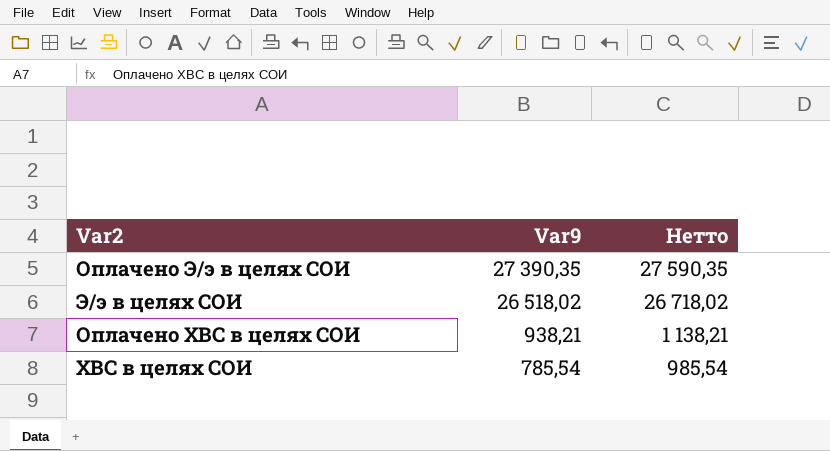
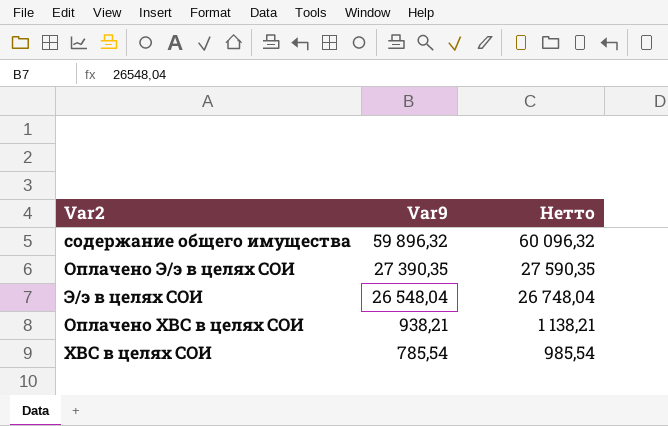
row содержание общего имущества: none -> 59 896,32 | 60 096,32
Э/э в целях СОИ | Var9: 26 518,02 -> 26 548,04
Э/э в целях СОИ | Нетто: 26 718,02 -> 26 748,04

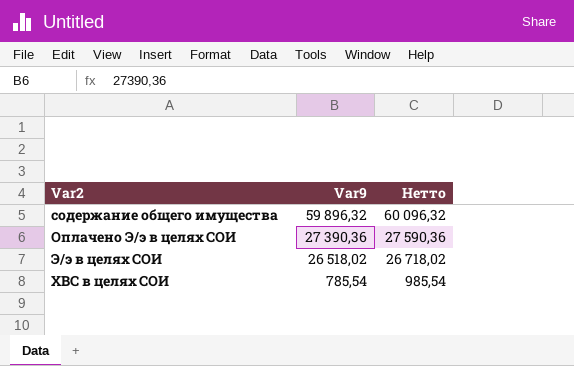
row Оплачено ХВС в целях СОИ: 938,21 | 1 138,21 -> none
Оплачено Э/э в целях СОИ | Var9: 27 390,35 -> 27 390,36
Оплачено Э/э в целях СОИ | Нетто: 27 590,35 -> 27 590,36
Э/э в целях СОИ | Var9: 26 548,04 -> 26 518,02
Э/э в целях СОИ | Нетто: 26 748,04 -> 26 718,02

